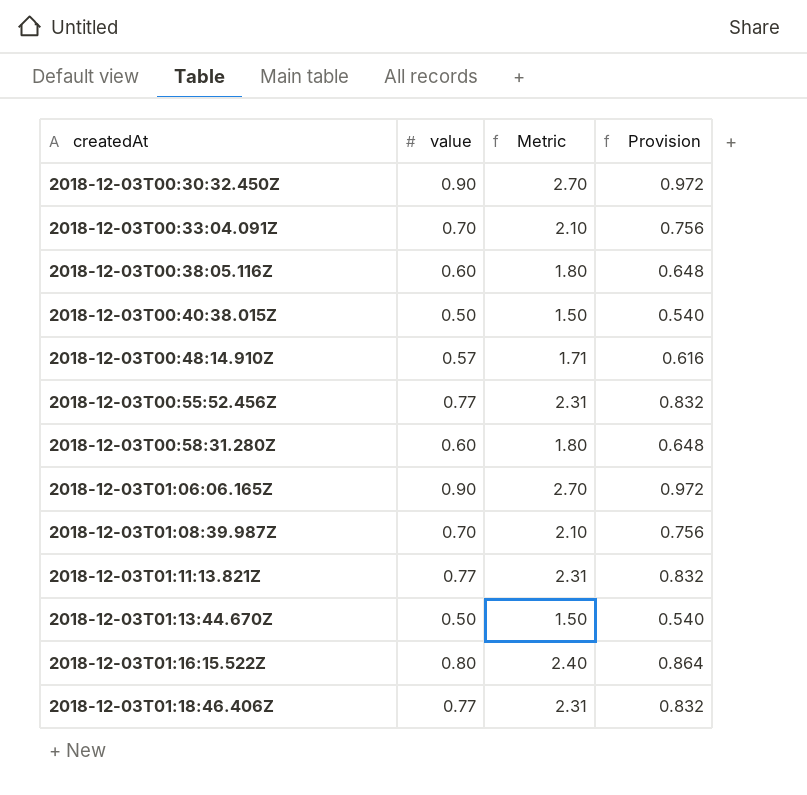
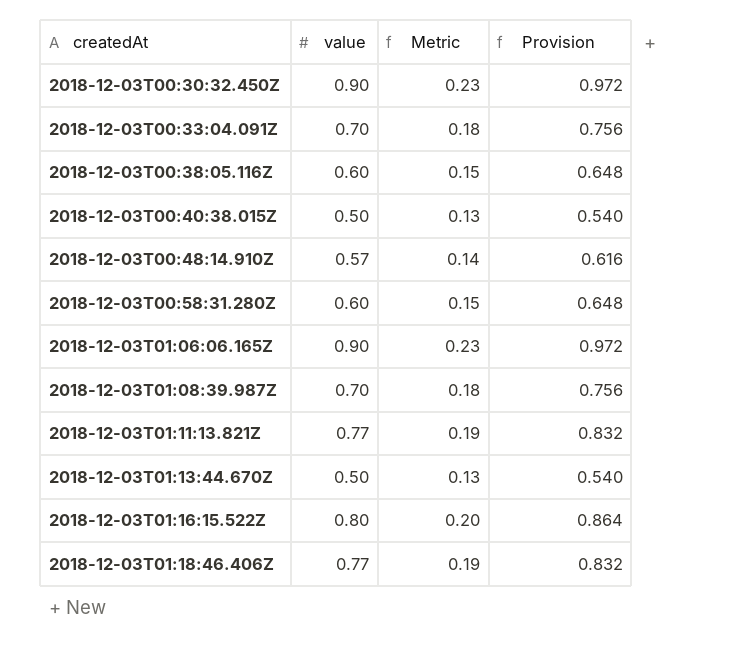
column Metric | formula: [value] * 3 -> [value] * 0.25
row 2018-12-03T00:55:52.456Z: 0.77 | 2.31 | 0.832 -> none

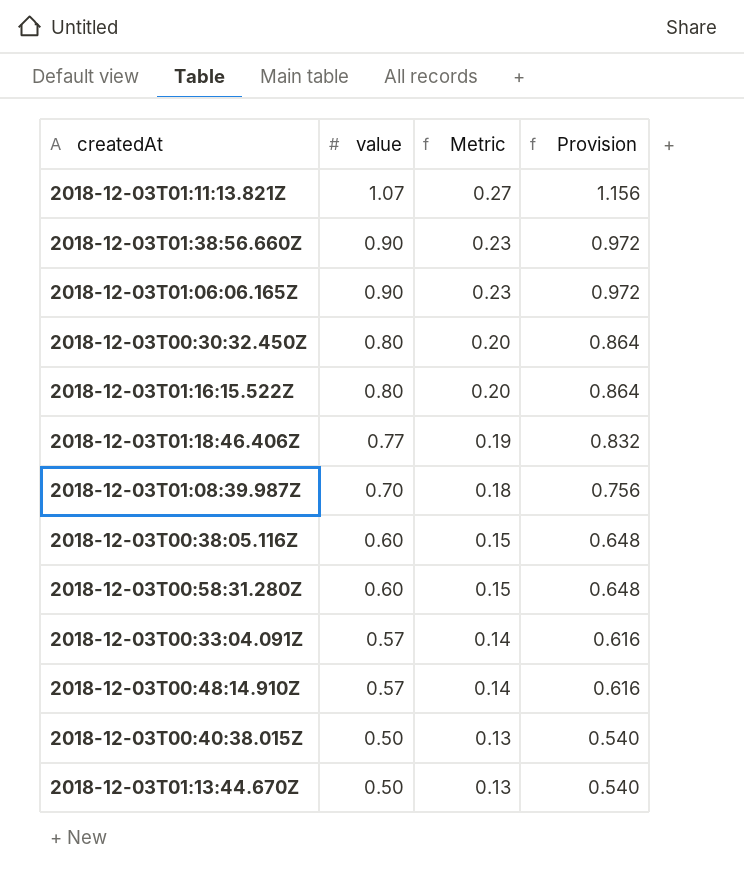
row order: createdAt ascending -> value descending
2018-12-03T01:11:13.821Z | value: 0.77 -> 1.07
2018-12-03T01:11:13.821Z | Metric: 0.19 -> 0.27
2018-12-03T01:11:13.821Z | Provision: 0.832 -> 1.156
row 2018-12-03T01:38:56.660Z: none -> 0.90 | 0.23 | 0.972
2018-12-03T00:30:32.450Z | value: 0.90 -> 0.80
2018-12-03T00:30:32.450Z | Metric: 0.23 -> 0.20
2018-12-03T00:30:32.450Z | Provision: 0.972 -> 0.864
2018-12-03T00:33:04.091Z | value: 0.70 -> 0.57
2018-12-03T00:33:04.091Z | Metric: 0.18 -> 0.14
2018-12-03T00:33:04.091Z | Provision: 0.756 -> 0.616

